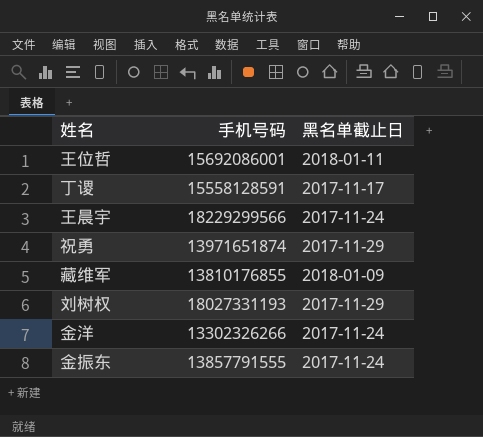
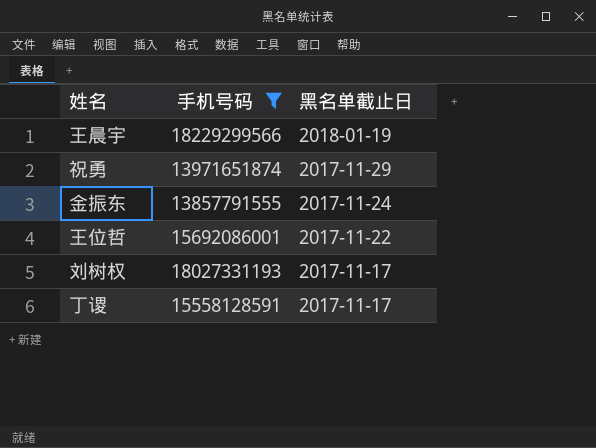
filter: none -> 手机号码 >= 13857791555
row order: none -> 黑名单截止日 descending
王晨宇 | 黑名单截止日: 2017-11-24 -> 2018-01-19
王位哲 | 黑名单截止日: 2018-01-11 -> 2017-11-22
刘树权 | 黑名单截止日: 2017-11-29 -> 2017-11-17

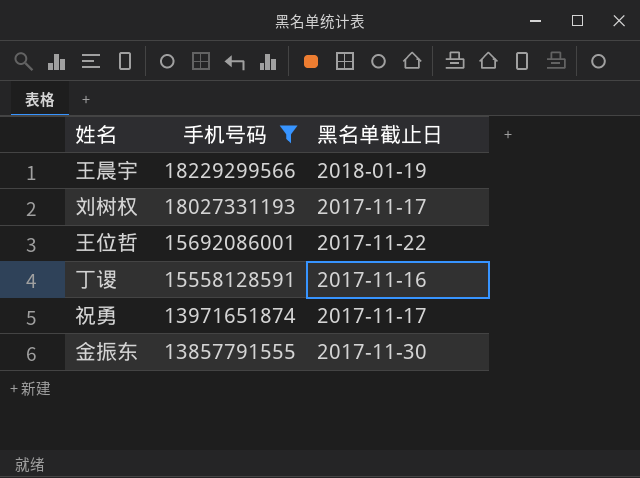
row order: 黑名单截止日 descending -> 手机号码 descending
丁谡 | 黑名单截止日: 2017-11-17 -> 2017-11-16
祝勇 | 黑名单截止日: 2017-11-29 -> 2017-11-17
金振东 | 黑名单截止日: 2017-11-24 -> 2017-11-30

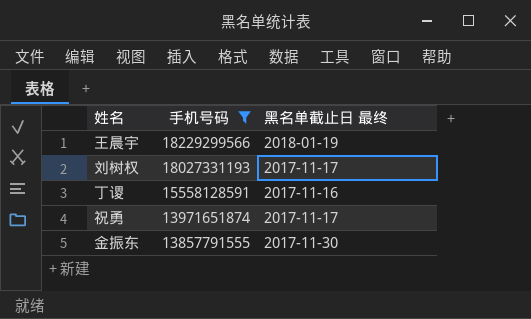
column name: 黑名单截止日 -> 黑名单截止日 最终
row 王位哲: 15692086001 | 2017-11-22 -> none

